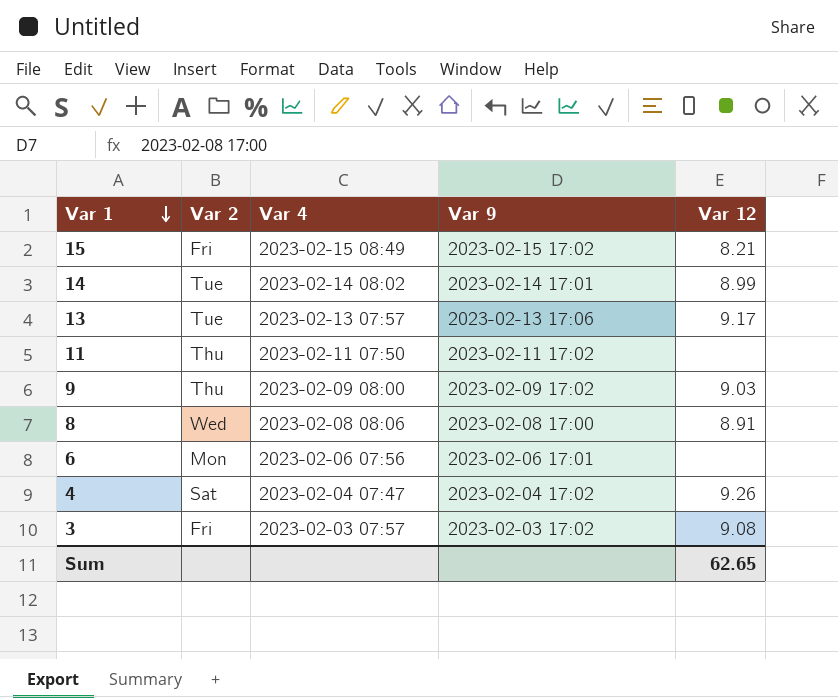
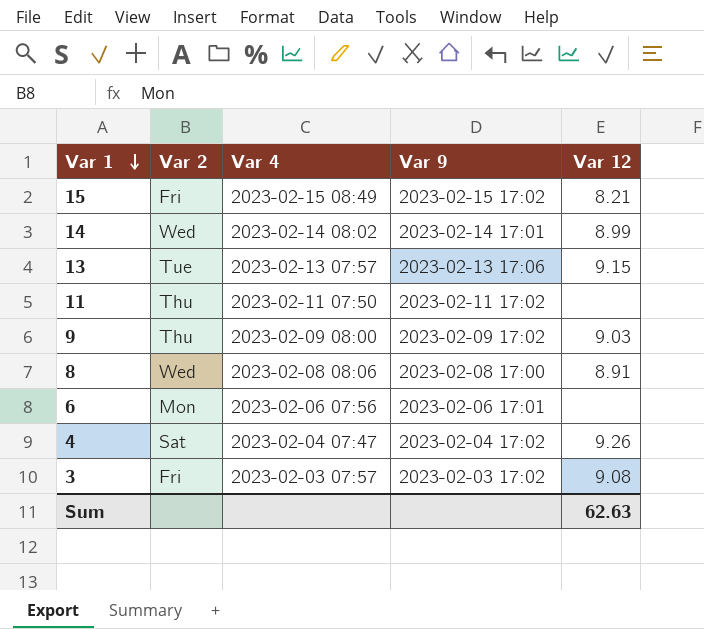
14 | Var 2: Tue -> Wed
13 | Var 12: 9.17 -> 9.15
Sum | Var 12: 62.65 -> 62.63

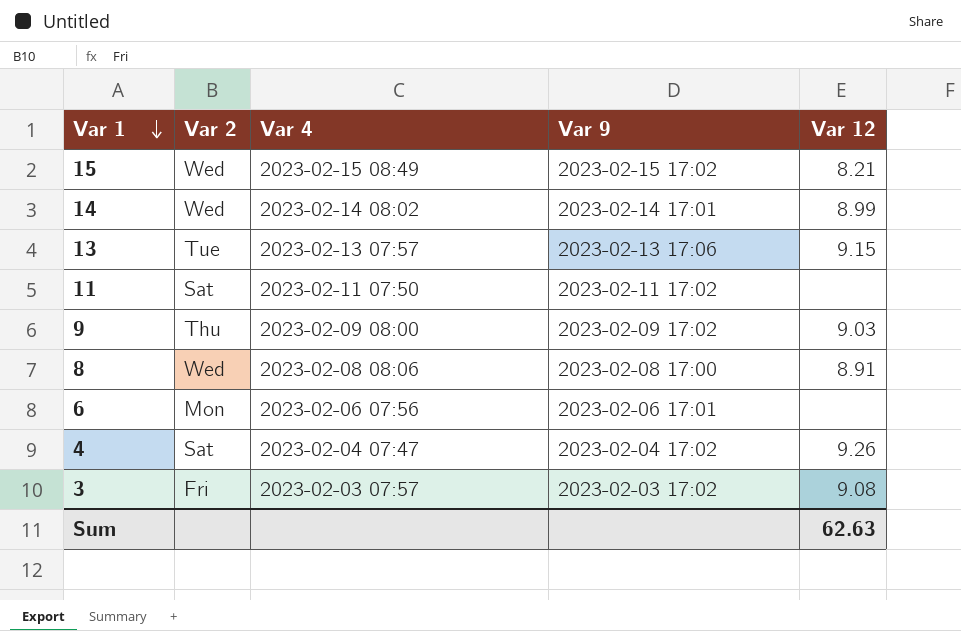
15 | Var 2: Fri -> Wed
11 | Var 2: Thu -> Sat

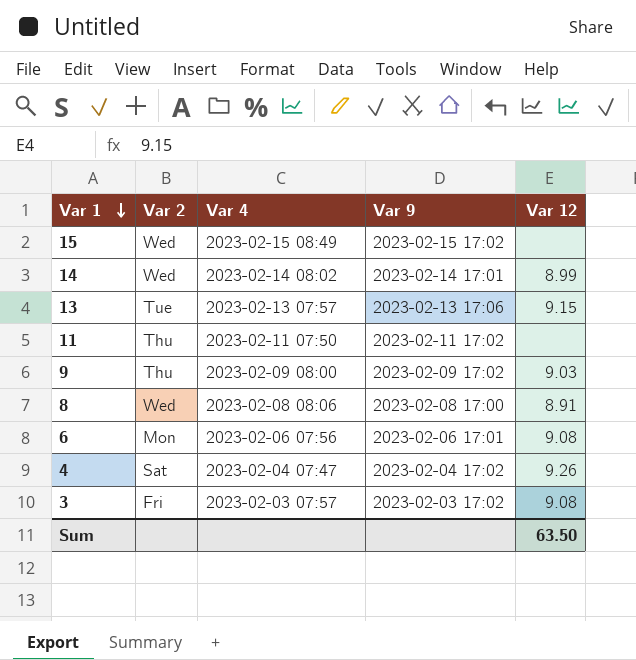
15 | Var 12: 8.21 -> none
11 | Var 2: Sat -> Thu
6 | Var 12: none -> 9.08
Sum | Var 12: 62.63 -> 63.50

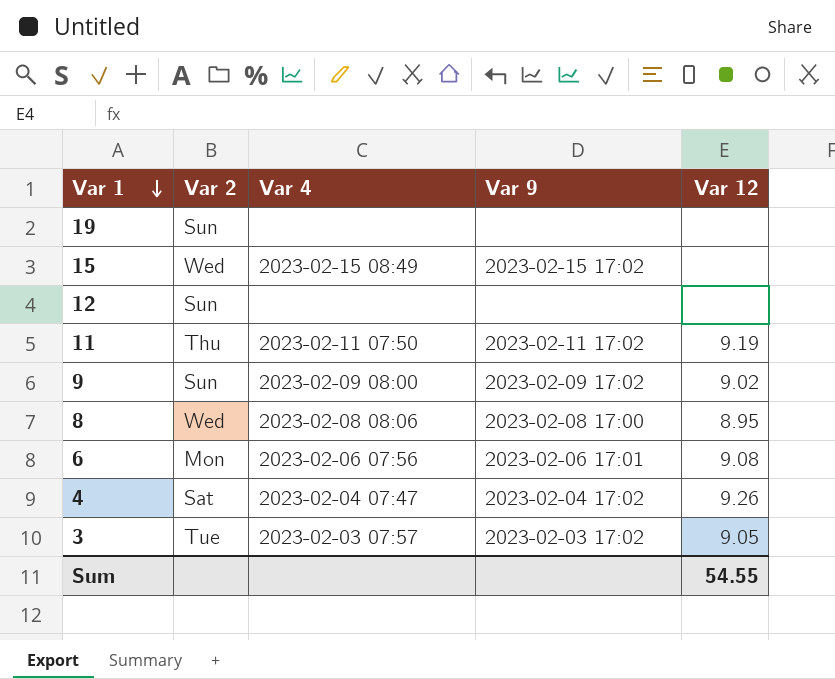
row 14: Wed | 2023-02-14 08:02 | 2023-02-14 17:01 | 8.99 -> none
row 13: Tue | 2023-02-13 07:57 | 2023-02-13 17:06 | 9.15 -> none
row 19: none -> Sun | none | none | none
row 12: none -> Sun | none | none | none
11 | Var 12: none -> 9.19
9 | Var 2: Thu -> Sun
9 | Var 12: 9.03 -> 9.02
8 | Var 12: 8.91 -> 8.95
3 | Var 2: Fri -> Tue
3 | Var 12: 9.08 -> 9.05
Sum | Var 12: 63.50 -> 54.55

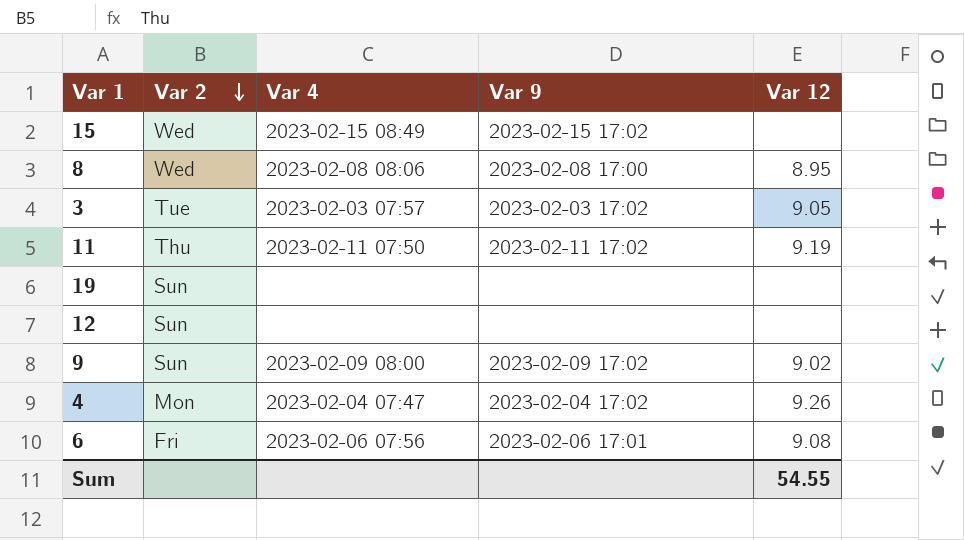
row order: Var 1 descending -> Var 2 descending
4 | Var 2: Sat -> Mon
6 | Var 2: Mon -> Fri

